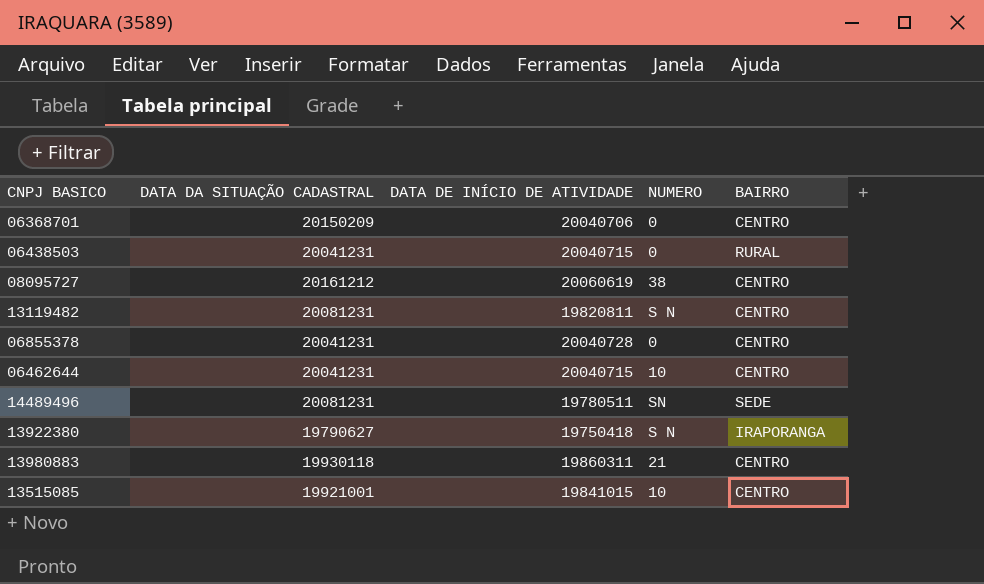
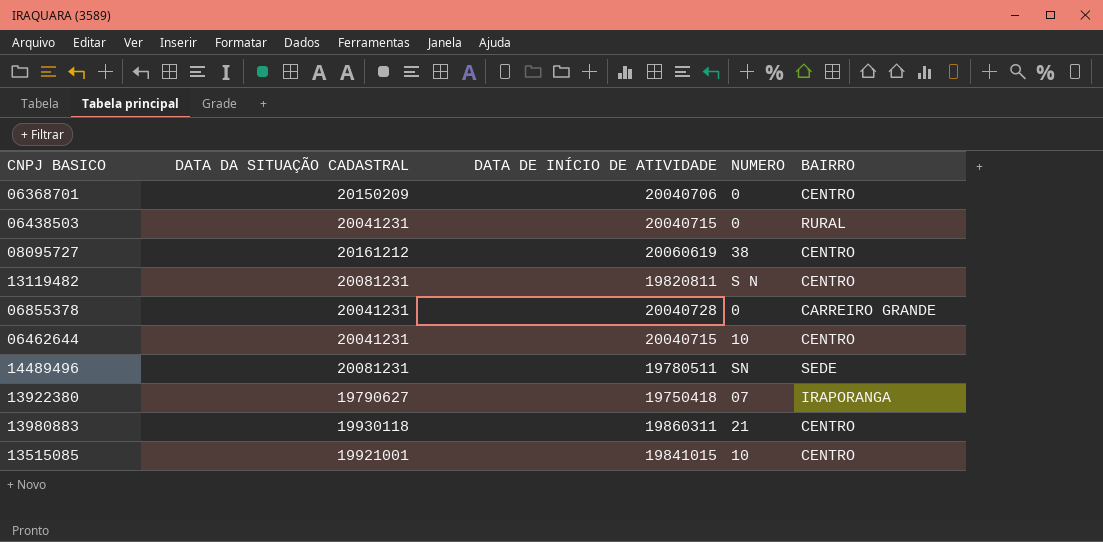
06855378 | BAIRRO: CENTRO -> CARREIRO GRANDE
13922380 | NUMERO: S N -> 07

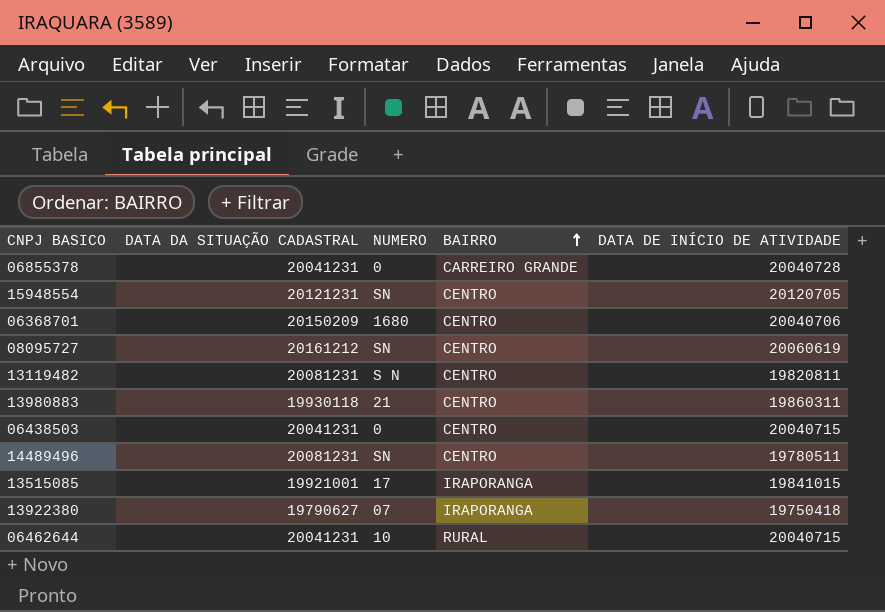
row order: none -> BAIRRO ascending
column DATA DE INÍCIO DE ATIVIDADE | position: 3 -> 5
row 15948554: none -> 20121231 | SN | CENTRO | 20120705
06368701 | NUMERO: 0 -> 1680
08095727 | NUMERO: 38 -> SN
06438503 | BAIRRO: RURAL -> CENTRO
14489496 | BAIRRO: SEDE -> CENTRO
13515085 | NUMERO: 10 -> 17
13515085 | BAIRRO: CENTRO -> IRAPORANGA
06462644 | BAIRRO: CENTRO -> RURAL

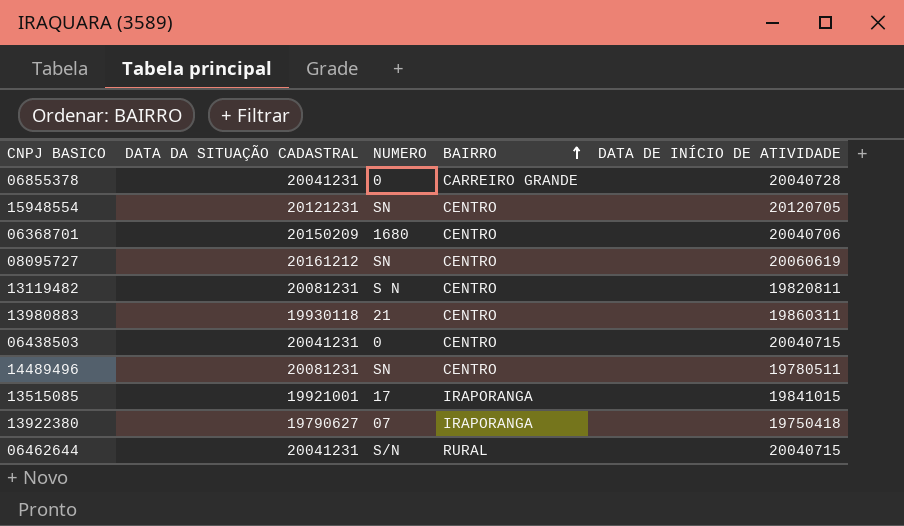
06462644 | NUMERO: 10 -> S/N

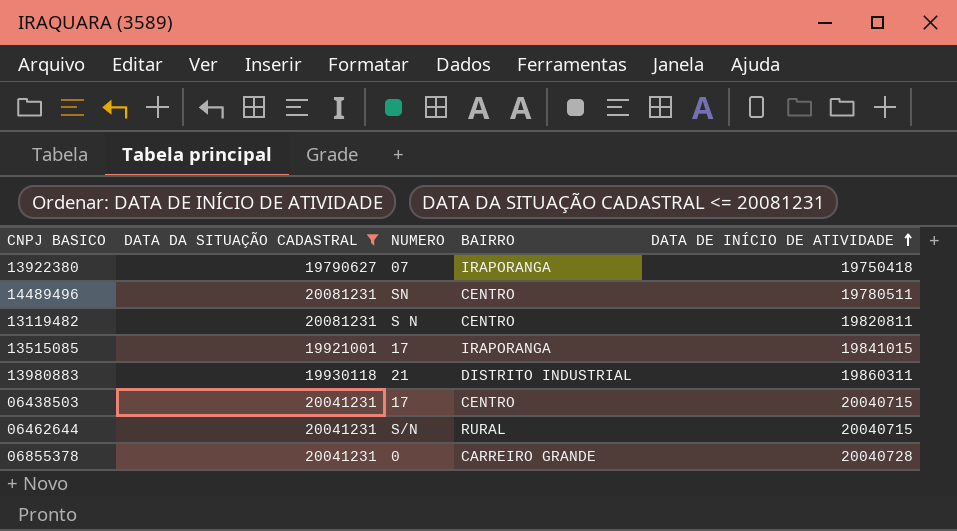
filter: none -> DATA DA SITUAÇÃO CADASTRAL <= 20081231
row order: BAIRRO ascending -> DATA DE INÍCIO DE ATIVIDADE ascending
13980883 | BAIRRO: CENTRO -> DISTRITO INDUSTRIAL
06438503 | NUMERO: 0 -> 17

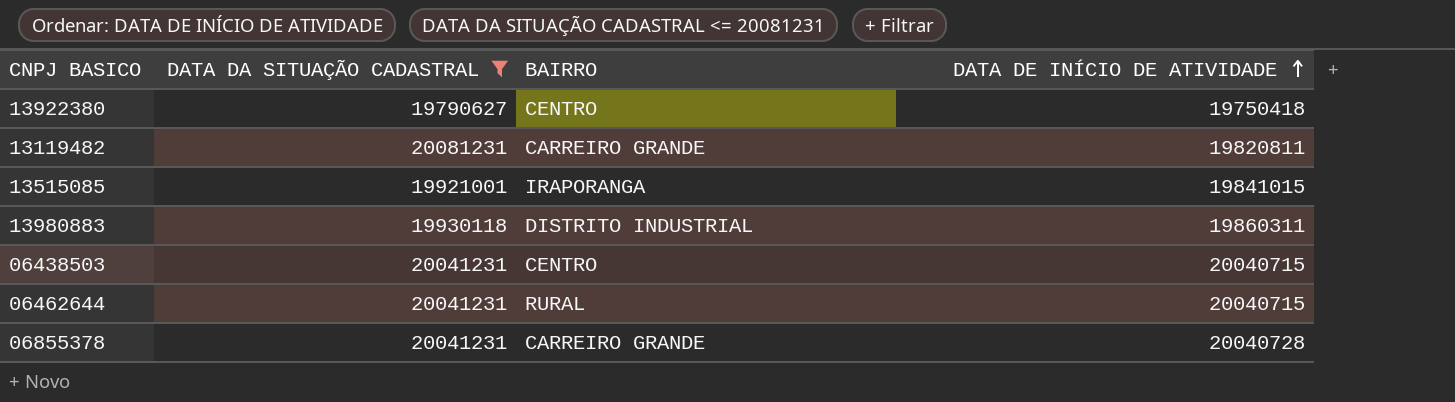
column NUMERO | position: 3 -> none
row 14489496: 20081231 | SN | CENTRO | 19780511 -> none
13922380 | BAIRRO: IRAPORANGA -> CENTRO
13119482 | BAIRRO: CENTRO -> CARREIRO GRANDE

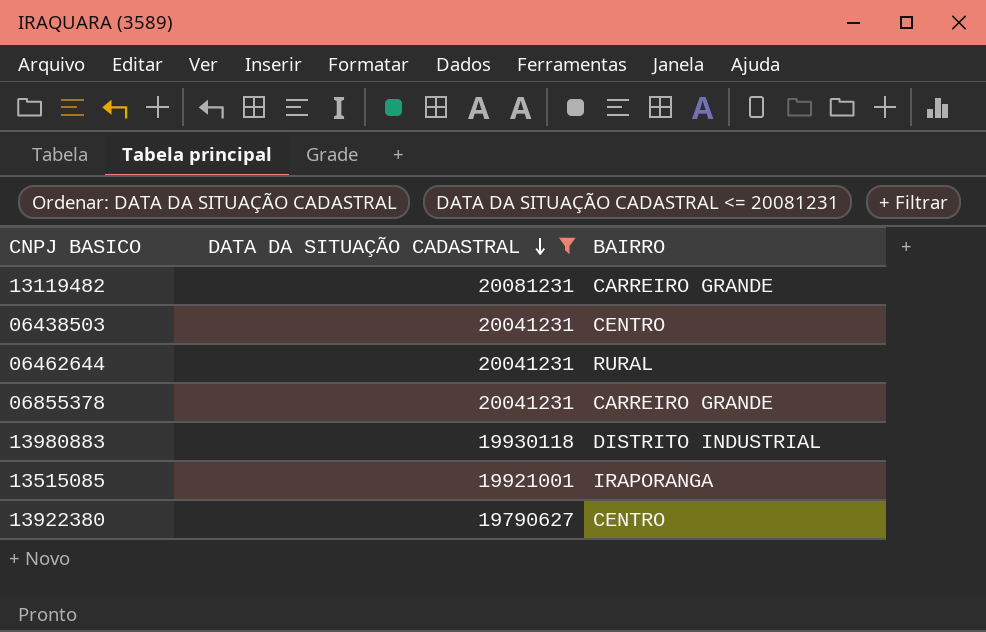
row order: DATA DE INÍCIO DE ATIVIDADE ascending -> DATA DA SITUAÇÃO CADASTRAL descending
column DATA DE INÍCIO DE ATIVIDADE | position: 4 -> none

